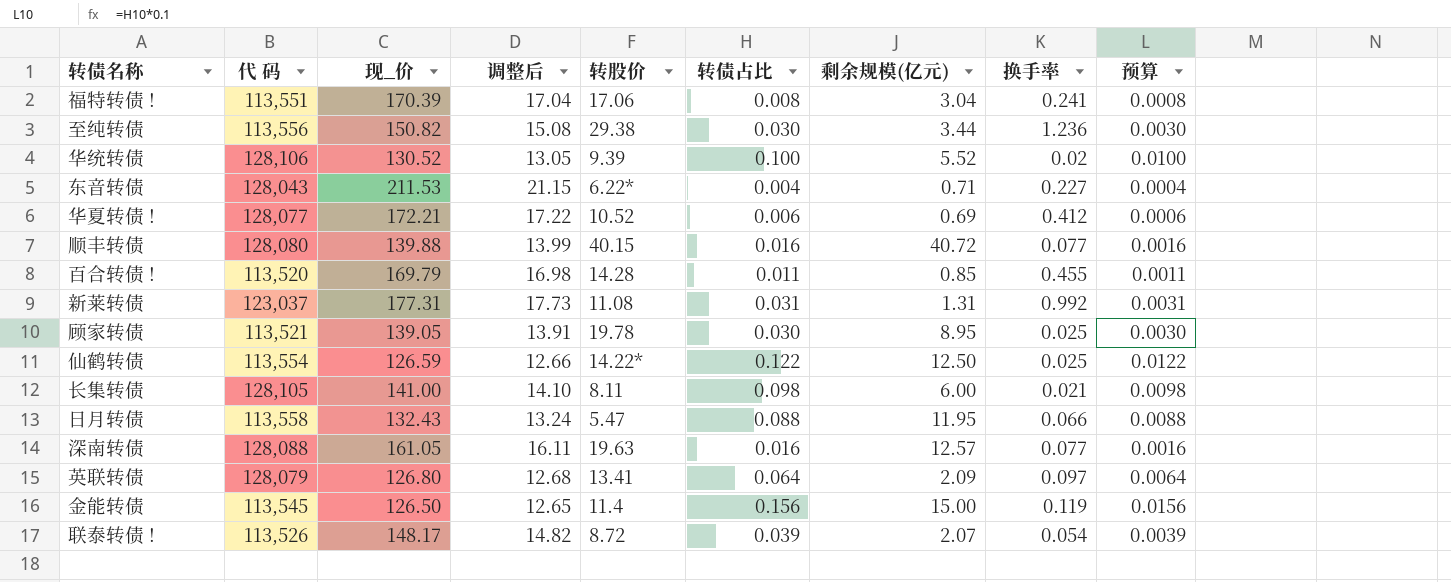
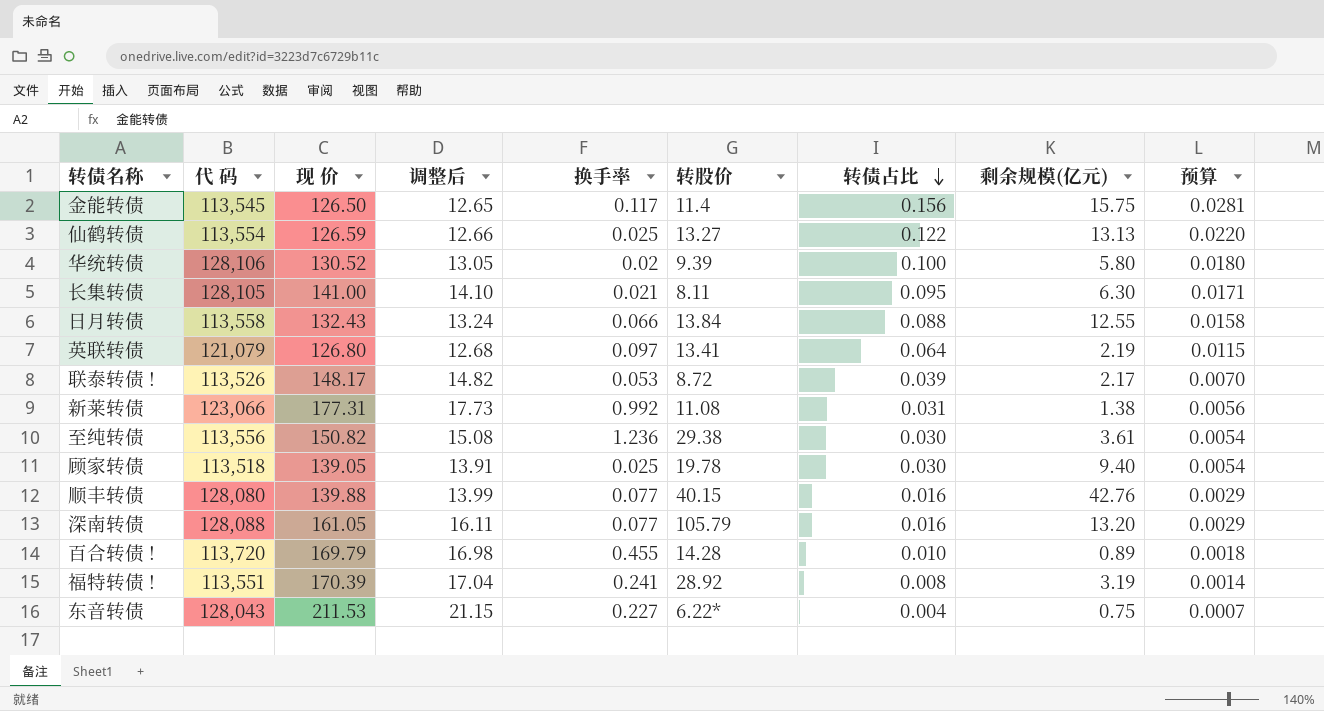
row order: none -> 转债占比 descending
column name: 现_价 -> 现 价
column 换手率 | position: 8 -> 5
column 预算 | formula: [转债占比] * 0.1 -> [转债占比] * 0.18
row 华夏转债 !: 128,077 | 172.21 | 17.22 | 10.52 | 0.006 | 0.69 | 0.412 | 0.0006 -> none
金能转债 | 换手率: 0.119 -> 0.117
金能转债 | 剩余规模(亿元): 15.00 -> 15.75
仙鹤转债 | 转股价: 14.22* -> 13.27
仙鹤转债 | 剩余规模(亿元): 12.50 -> 13.13
华统转债 | 剩余规模(亿元): 5.52 -> 5.80
长集转债 | 转债占比: 0.098 -> 0.095
长集转债 | 剩余规模(亿元): 6.00 -> 6.30
日月转债 | 转股价: 5.47 -> 13.84
日月转债 | 剩余规模(亿元): 11.95 -> 12.55
英联转债 | 代 码: 128,079 -> 121,079
英联转债 | 剩余规模(亿元): 2.09 -> 2.19
联泰转债 ! | 换手率: 0.054 -> 0.053
联泰转债 ! | 剩余规模(亿元): 2.07 -> 2.17
新莱转债 | 代 码: 123,037 -> 123,066
新莱转债 | 剩余规模(亿元): 1.31 -> 1.38
至纯转债 | 剩余规模(亿元): 3.44 -> 3.61
顾家转债 | 代 码: 113,521 -> 113,518
顾家转债 | 剩余规模(亿元): 8.95 -> 9.40
顺丰转债 | 剩余规模(亿元): 40.72 -> 42.76
深南转债 | 转股价: 19.63 -> 105.79
深南转债 | 剩余规模(亿元): 12.57 -> 13.20
百合转债 ! | 代 码: 113,520 -> 113,720
百合转债 ! | 转债占比: 0.011 -> 0.010
百合转债 ! | 剩余规模(亿元): 0.85 -> 0.89
福特转债 ! | 转股价: 17.06 -> 28.92
福特转债 ! | 剩余规模(亿元): 3.04 -> 3.19
东音转债 | 剩余规模(亿元): 0.71 -> 0.75

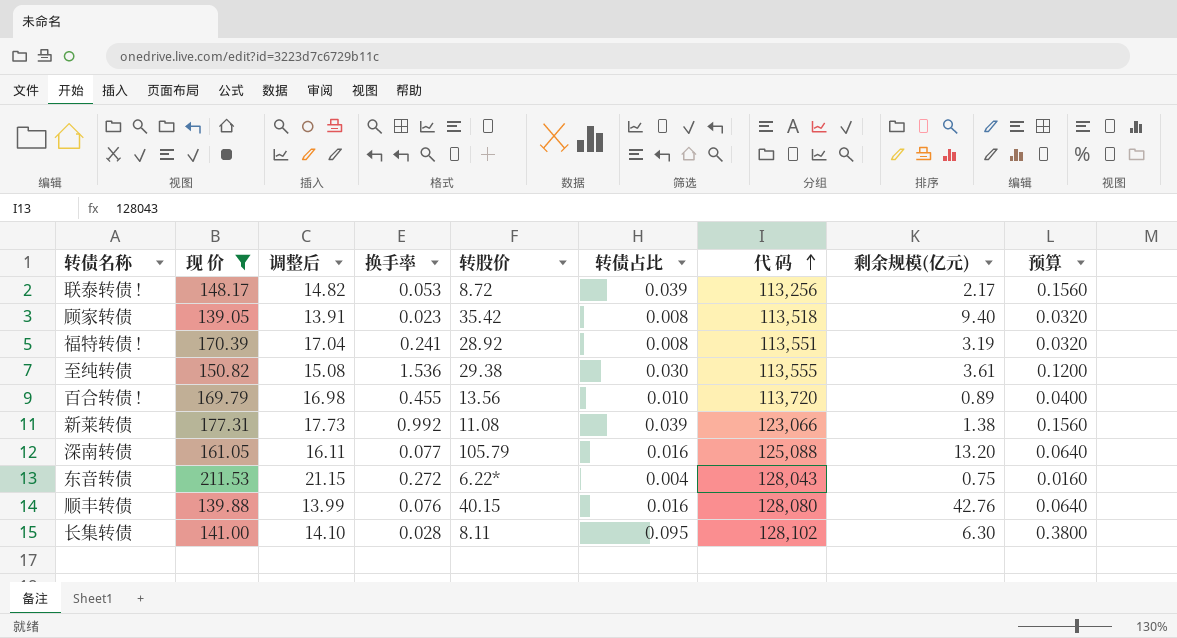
filter: none -> 现 价 >= 139.05
row order: 转债占比 descending -> 代 码 ascending
column 代 码 | position: 2 -> 7
column 预算 | formula: [转债占比] * 0.18 -> [转债占比] * 4
联泰转债 ! | 代 码: 113,526 -> 113,256
顾家转债 | 换手率: 0.025 -> 0.023
顾家转债 | 转股价: 19.78 -> 35.42
顾家转债 | 转债占比: 0.030 -> 0.008
至纯转债 | 换手率: 1.236 -> 1.536
至纯转债 | 代 码: 113,556 -> 113,555
百合转债 ! | 转股价: 14.28 -> 13.56
新莱转债 | 转债占比: 0.031 -> 0.039
深南转债 | 代 码: 128,088 -> 125,088
东音转债 | 换手率: 0.227 -> 0.272
顺丰转债 | 换手率: 0.077 -> 0.076
长集转债 | 换手率: 0.021 -> 0.028
长集转债 | 代 码: 128,105 -> 128,102

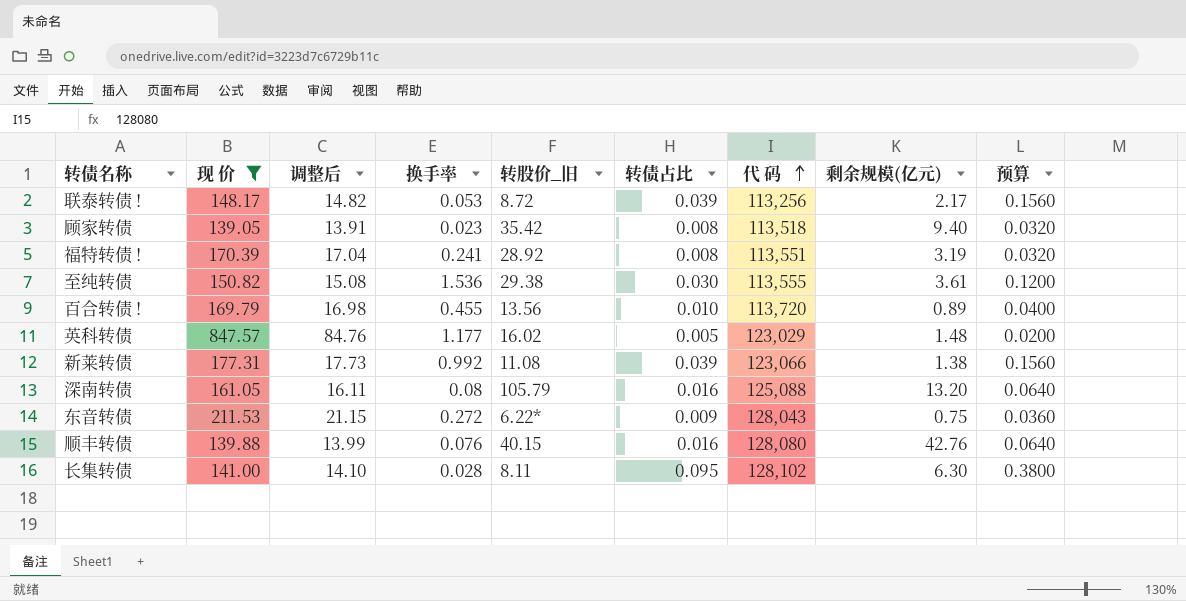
column name: 转股价 -> 转股价_旧
row 英科转债: none -> 847.57 | 84.76 | 1.177 | 16.02 | 0.005 | 123,029 | 1.48 | 0.0200
深南转债 | 换手率: 0.077 -> 0.08
东音转债 | 转债占比: 0.004 -> 0.009
东音转债 | 预算: 0.0160 -> 0.0360

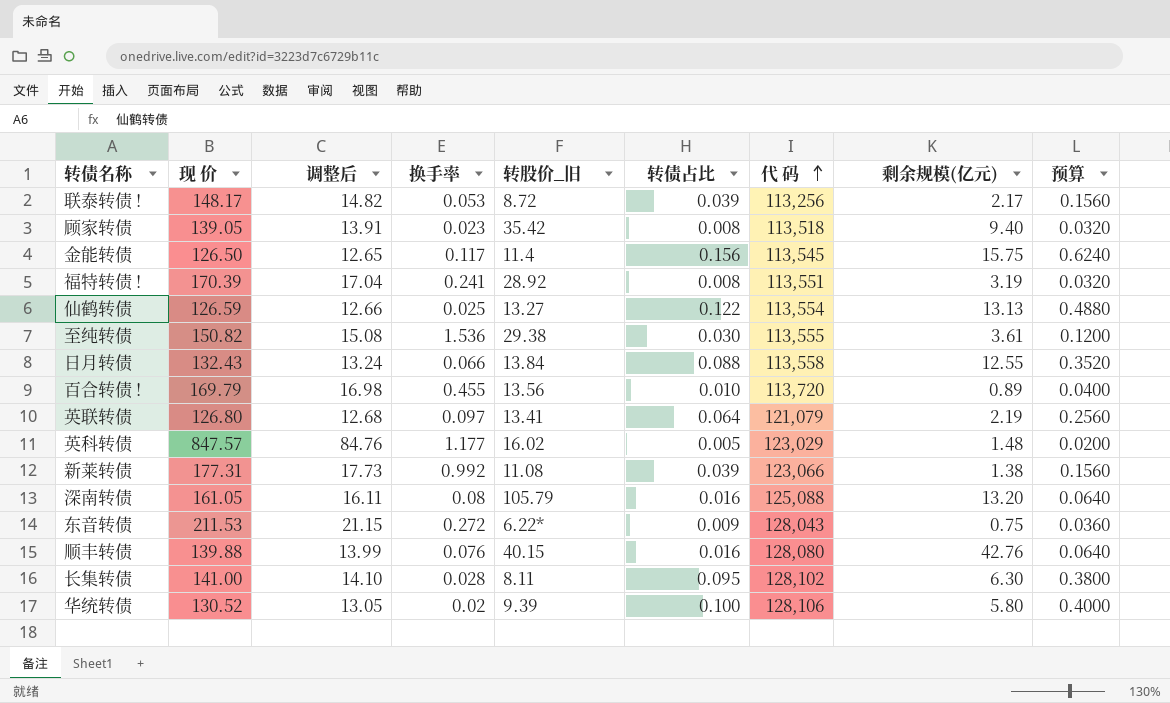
filter: 现 价 >= 139.05 -> none

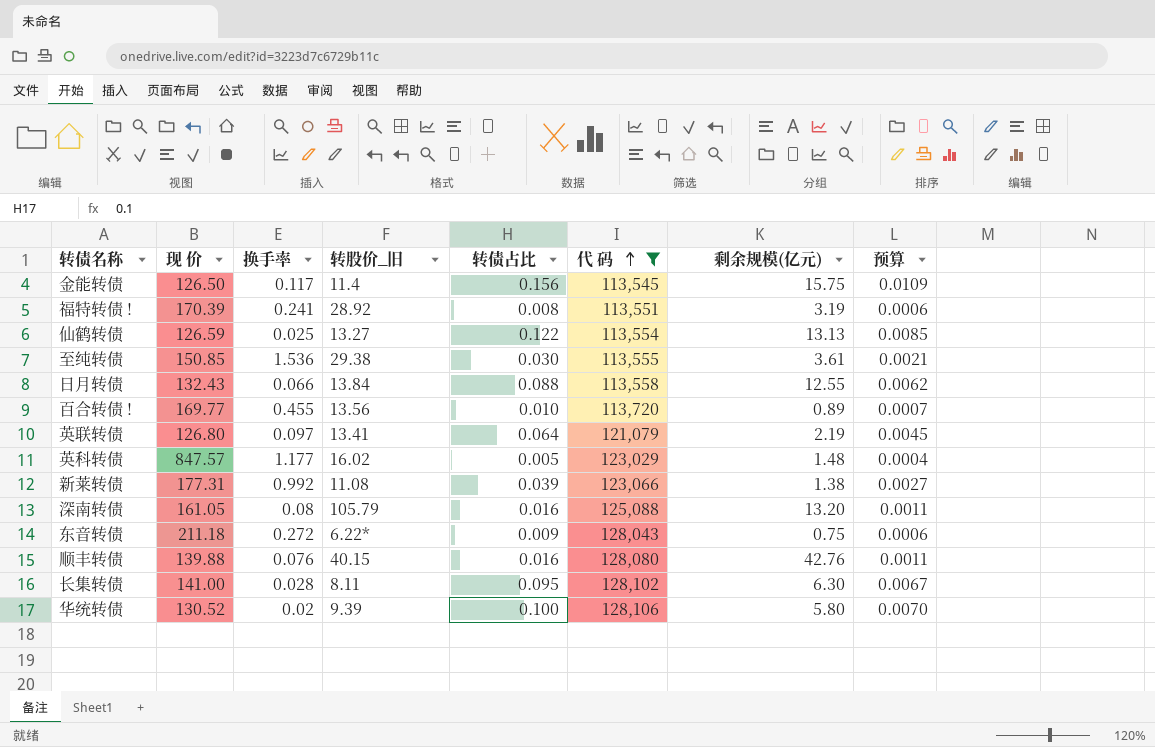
filter: none -> 代 码 >= 113,545
column 调整后 | formula: [现 价] * 0.1 -> none
column 预算 | formula: [转债占比] * 4 -> [转债占比] * 0.07
至纯转债 | 现 价: 150.82 -> 150.85
百合转债 ! | 现 价: 169.79 -> 169.77
东音转债 | 现 价: 211.53 -> 211.18

